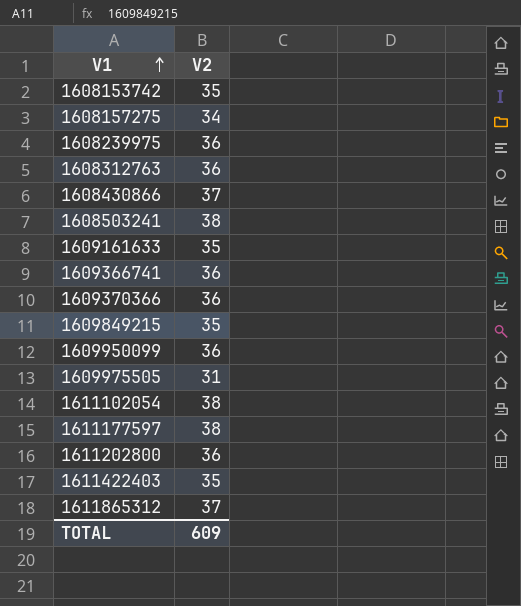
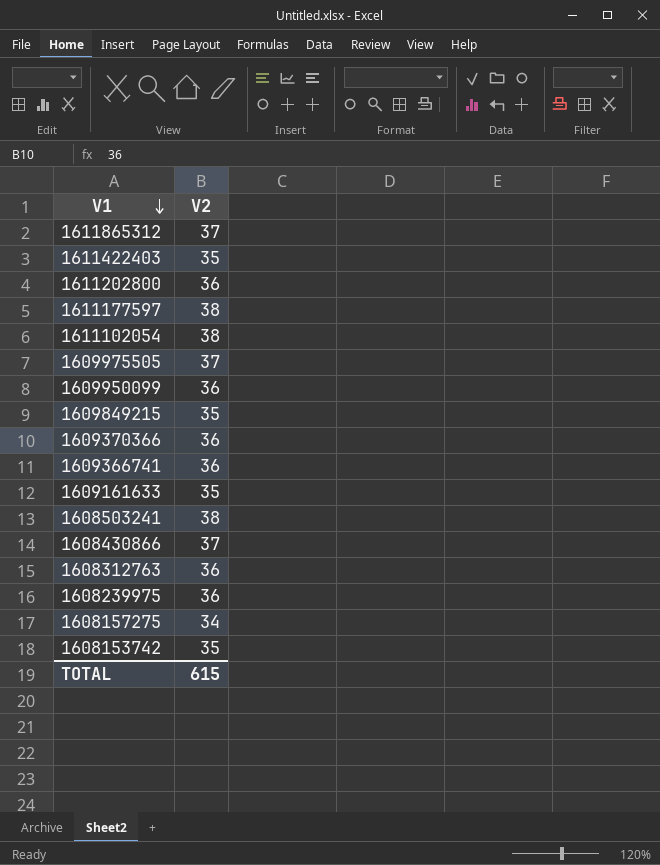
row order: V1 ascending -> V1 descending
1609975505 | V2: 31 -> 37
TOTAL | V2: 609 -> 615

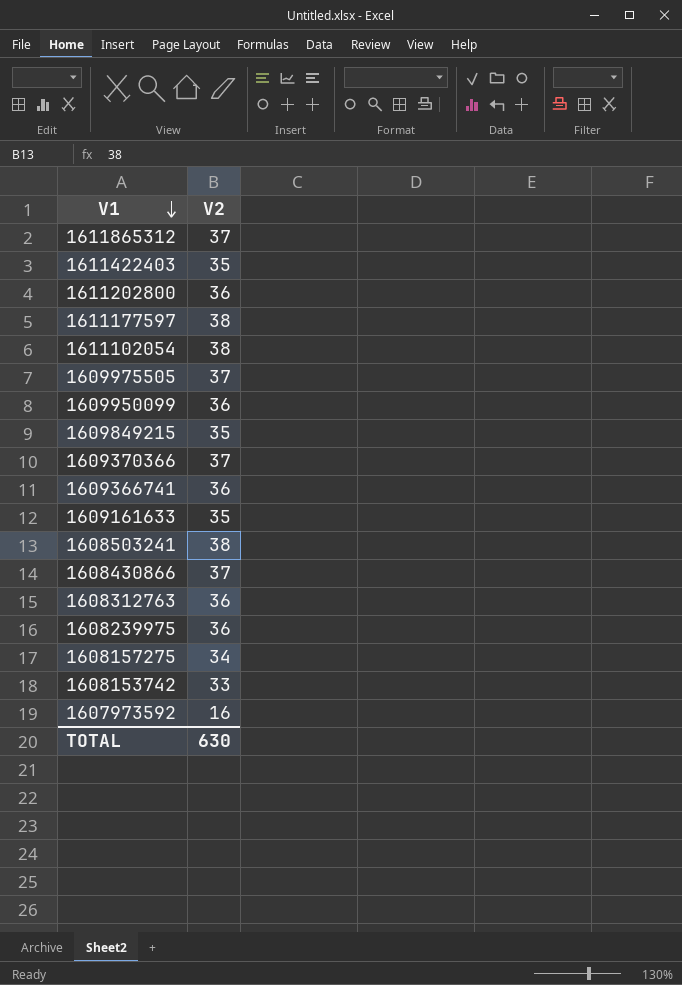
1609370366 | V2: 36 -> 37
1608153742 | V2: 35 -> 33
row 1607973592: none -> 16
TOTAL | V2: 615 -> 630

